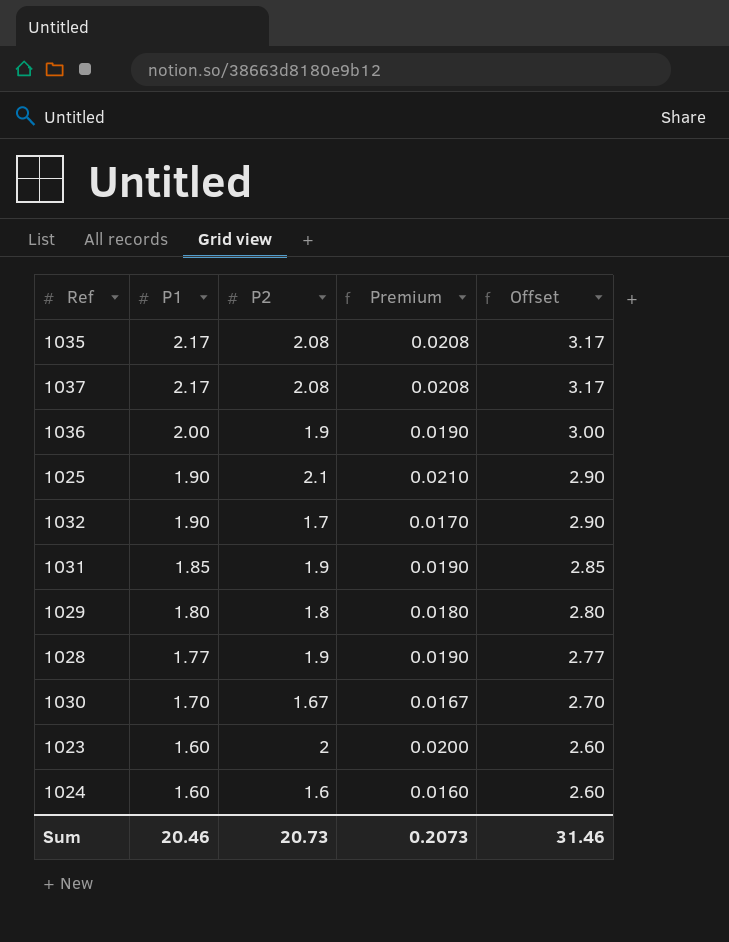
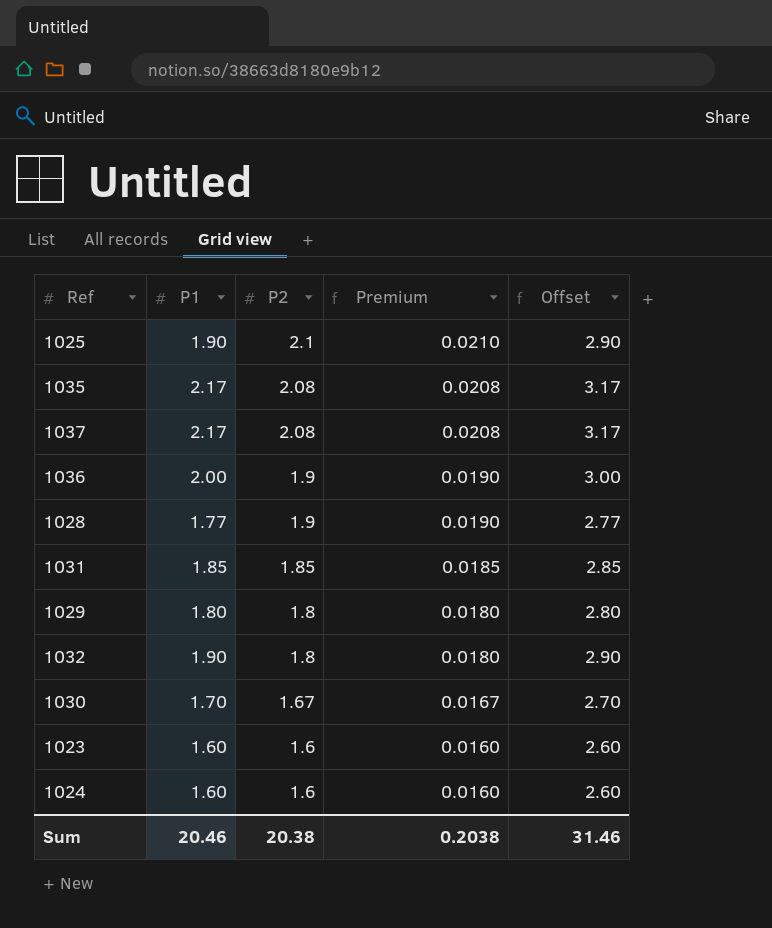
row order: P1 descending -> P2 descending
1031 | P2: 1.9 -> 1.85
1031 | Premium: 0.0190 -> 0.0185
1032 | P2: 1.7 -> 1.8
1032 | Premium: 0.0170 -> 0.0180
1023 | P2: 2 -> 1.6
1023 | Premium: 0.0200 -> 0.0160
Sum | P2: 20.73 -> 20.38
Sum | Premium: 0.2073 -> 0.2038

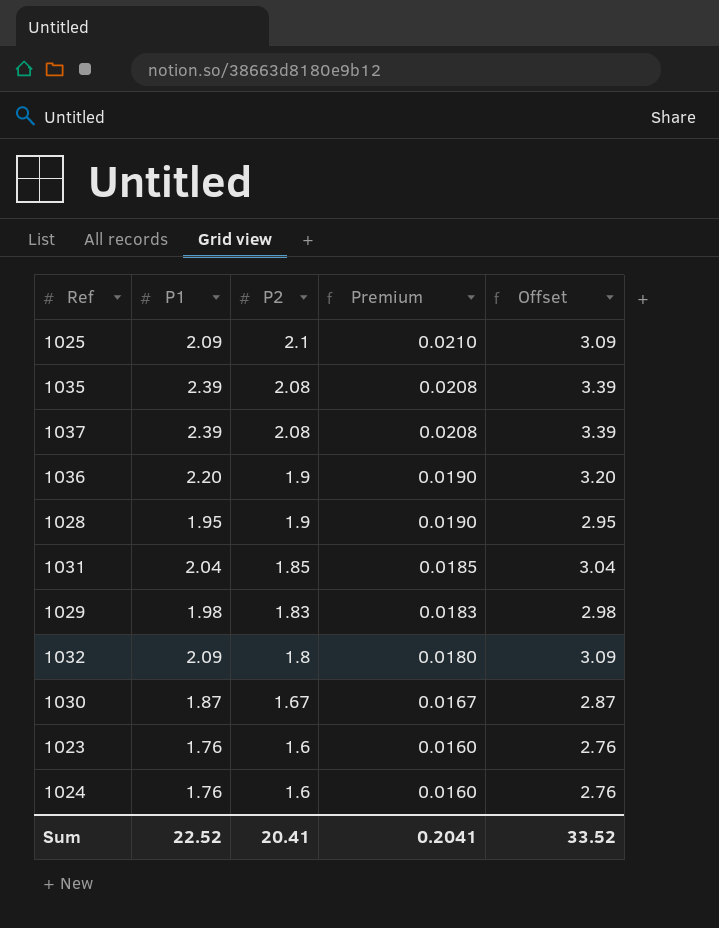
1025 | P1: 1.90 -> 2.09
1025 | Offset: 2.90 -> 3.09
1035 | P1: 2.17 -> 2.39
1035 | Offset: 3.17 -> 3.39
1037 | P1: 2.17 -> 2.39
1037 | Offset: 3.17 -> 3.39
1036 | P1: 2.00 -> 2.20
1036 | Offset: 3.00 -> 3.20
1028 | P1: 1.77 -> 1.95
1028 | Offset: 2.77 -> 2.95
1031 | P1: 1.85 -> 2.04
1031 | Offset: 2.85 -> 3.04
1029 | P1: 1.80 -> 1.98
1029 | P2: 1.8 -> 1.83
1029 | Premium: 0.0180 -> 0.0183
1029 | Offset: 2.80 -> 2.98
1032 | P1: 1.90 -> 2.09
1032 | Offset: 2.90 -> 3.09
1030 | P1: 1.70 -> 1.87
1030 | Offset: 2.70 -> 2.87
1023 | P1: 1.60 -> 1.76
1023 | Offset: 2.60 -> 2.76
1024 | P1: 1.60 -> 1.76
1024 | Offset: 2.60 -> 2.76
Sum | P1: 20.46 -> 22.52
Sum | P2: 20.38 -> 20.41
Sum | Premium: 0.2038 -> 0.2041
Sum | Offset: 31.46 -> 33.52

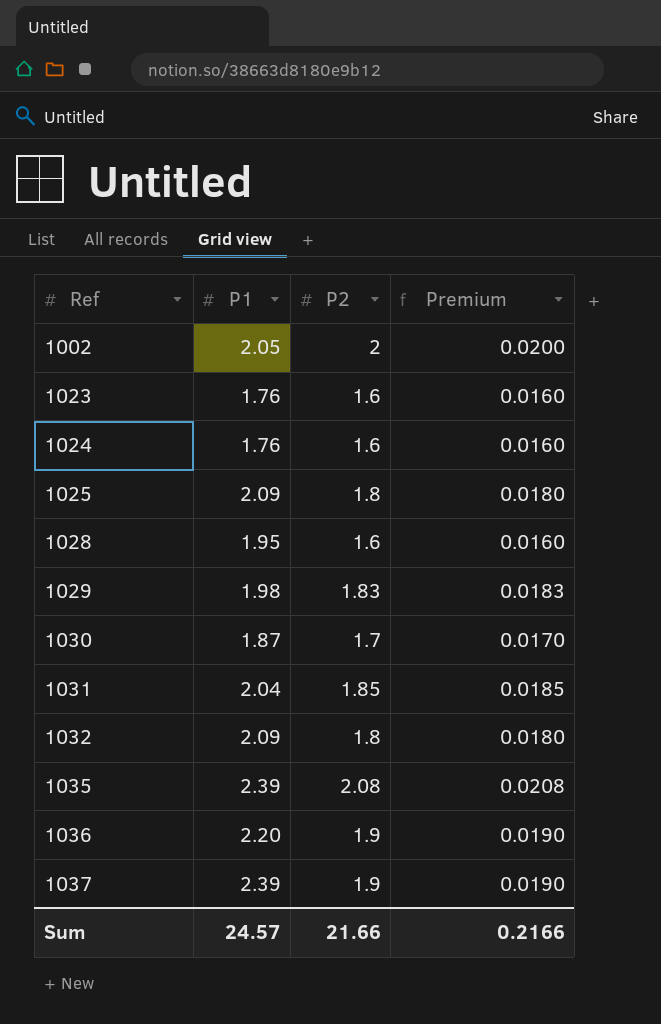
row order: P2 descending -> Ref ascending
column Offset | formula: [P1] + 1 -> none
row 1002: none -> 2.05 | 2 | 0.0200
1025 | P2: 2.1 -> 1.8
1025 | Premium: 0.0210 -> 0.0180
1028 | P2: 1.9 -> 1.6
1028 | Premium: 0.0190 -> 0.0160
1030 | P2: 1.67 -> 1.7
1030 | Premium: 0.0167 -> 0.0170
1037 | P2: 2.08 -> 1.9
1037 | Premium: 0.0208 -> 0.0190
Sum | P1: 22.52 -> 24.57
Sum | P2: 20.41 -> 21.66
Sum | Premium: 0.2041 -> 0.2166

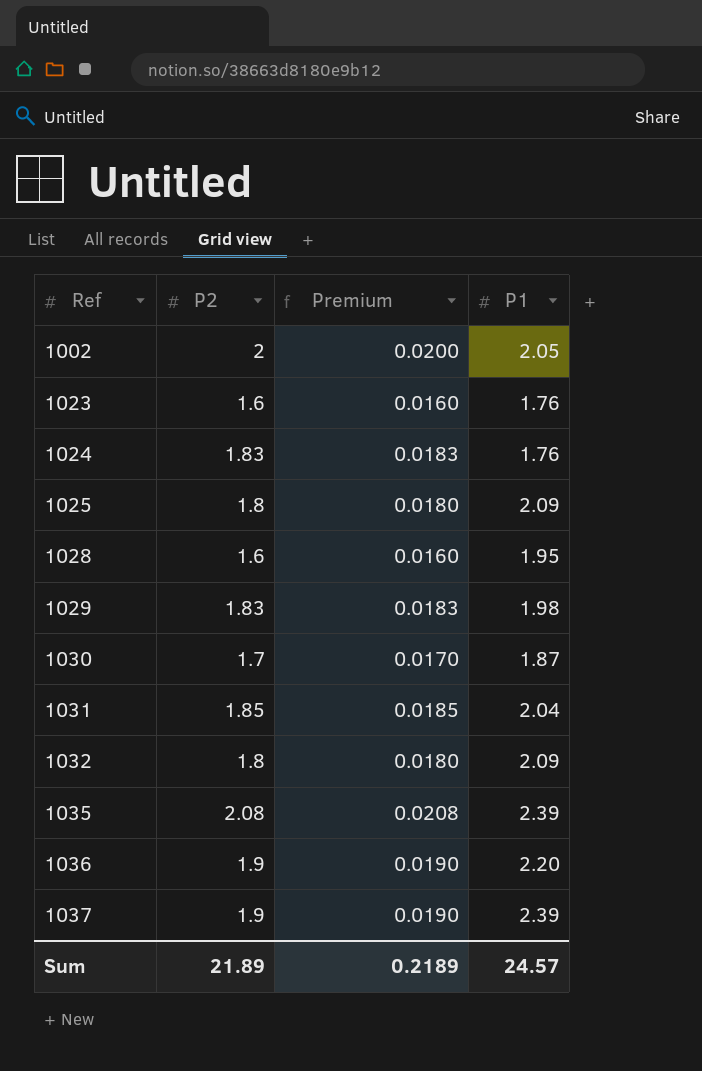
column P1 | position: 2 -> 4
1024 | P2: 1.6 -> 1.83
1024 | Premium: 0.0160 -> 0.0183
Sum | P2: 21.66 -> 21.89
Sum | Premium: 0.2166 -> 0.2189

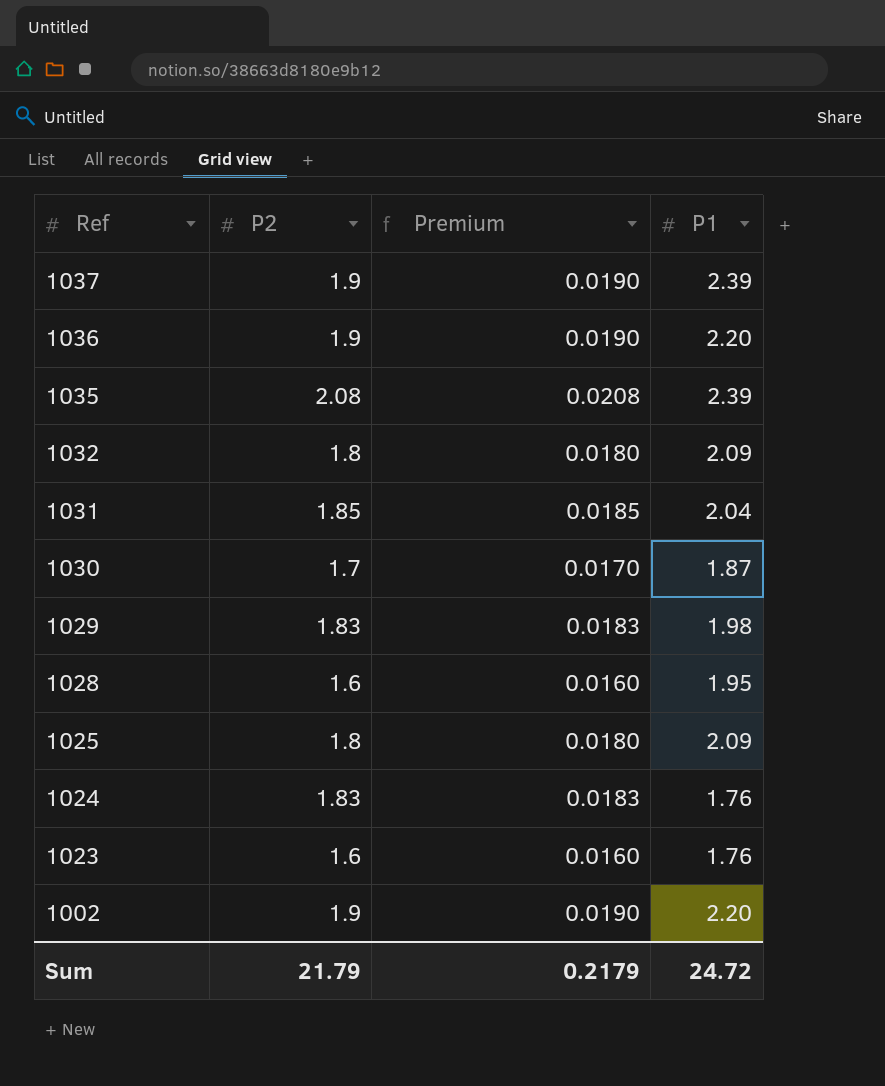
row order: Ref ascending -> Ref descending
1002 | P2: 2 -> 1.9
1002 | Premium: 0.0200 -> 0.0190
1002 | P1: 2.05 -> 2.20
Sum | P2: 21.89 -> 21.79
Sum | Premium: 0.2189 -> 0.2179
Sum | P1: 24.57 -> 24.72

